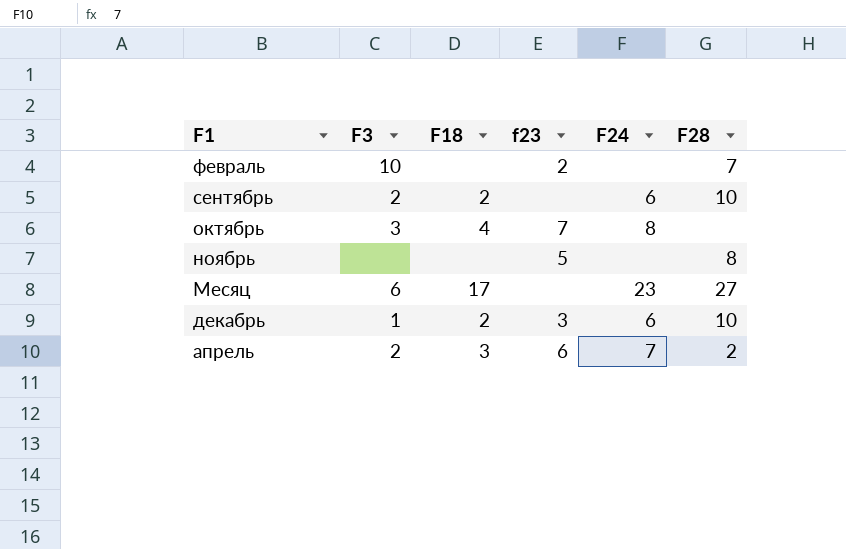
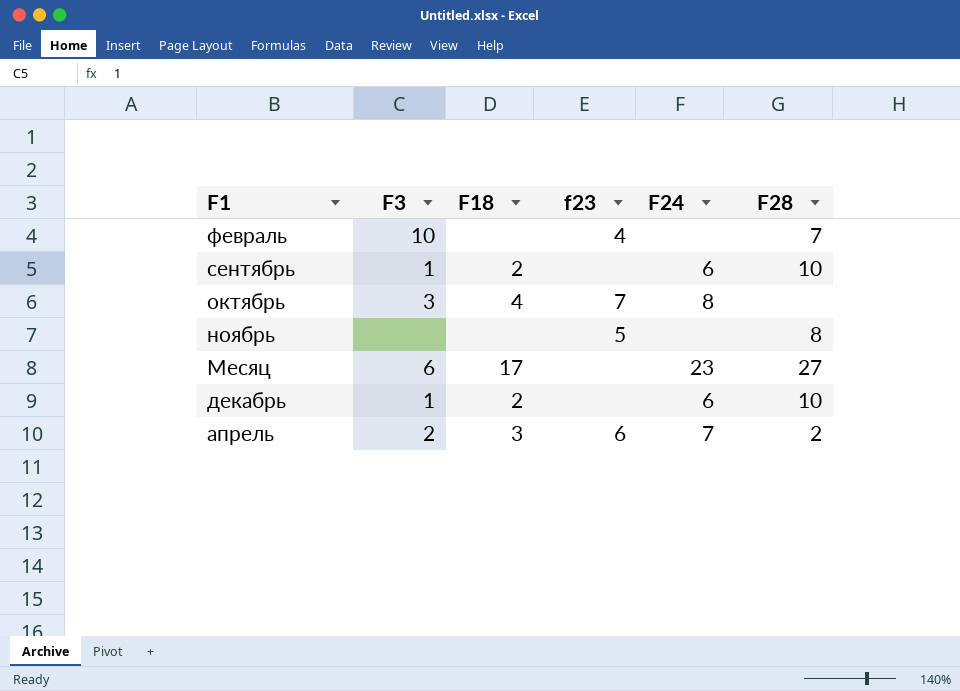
февраль | f23: 2 -> 4
сентябрь | F3: 2 -> 1
декабрь | f23: 3 -> none

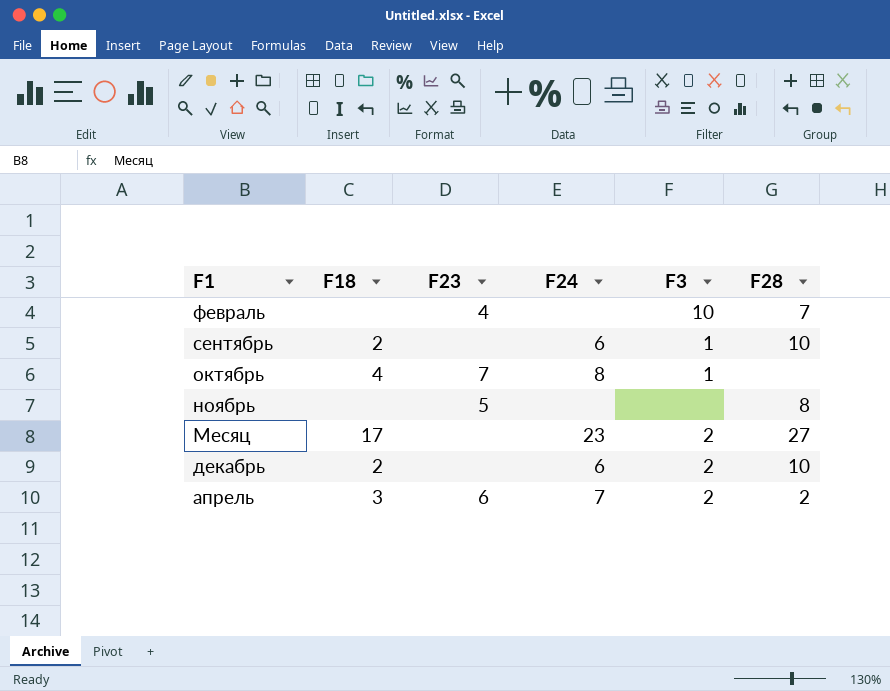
column name: f23 -> F23
column F3 | position: 2 -> 5
октябрь | F3: 3 -> 1
Месяц | F3: 6 -> 2
декабрь | F3: 1 -> 2

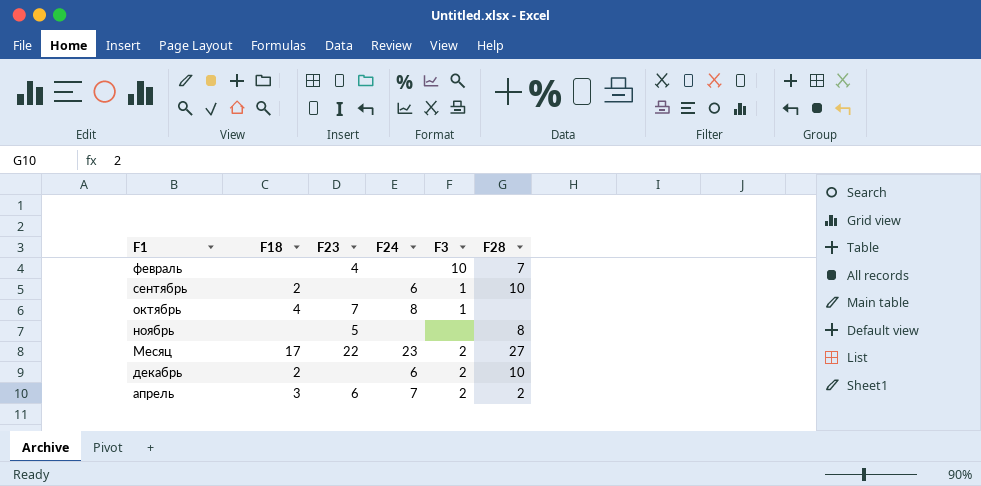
Месяц | F23: none -> 22

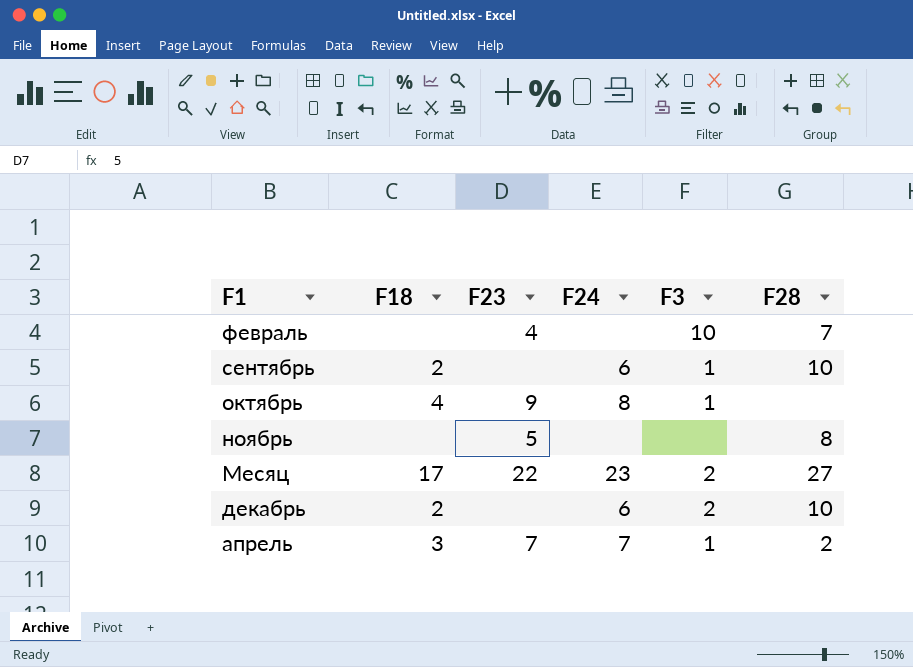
октябрь | F23: 7 -> 9
апрель | F23: 6 -> 7
апрель | F3: 2 -> 1

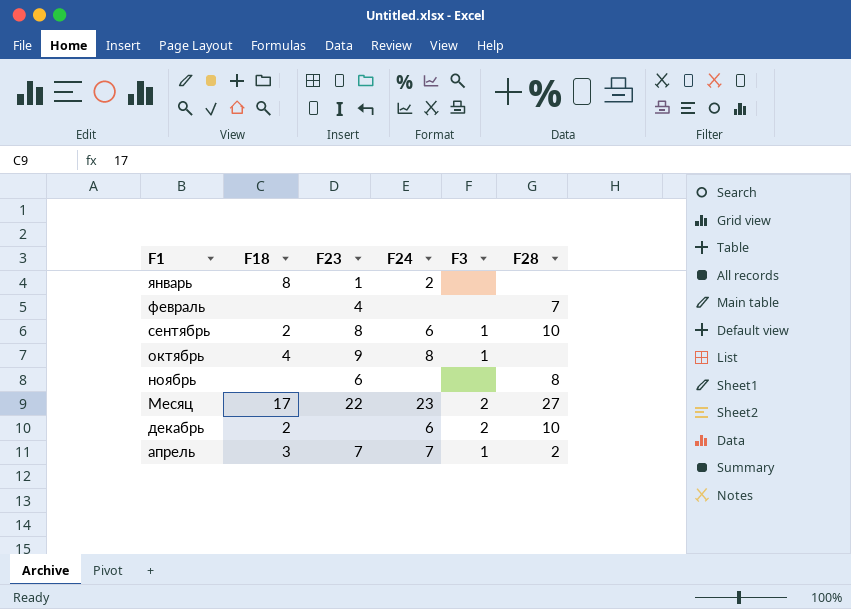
row январь: none -> 8 | 1 | 2 | none | none
февраль | F3: 10 -> none
сентябрь | F23: none -> 8
ноябрь | F23: 5 -> 6

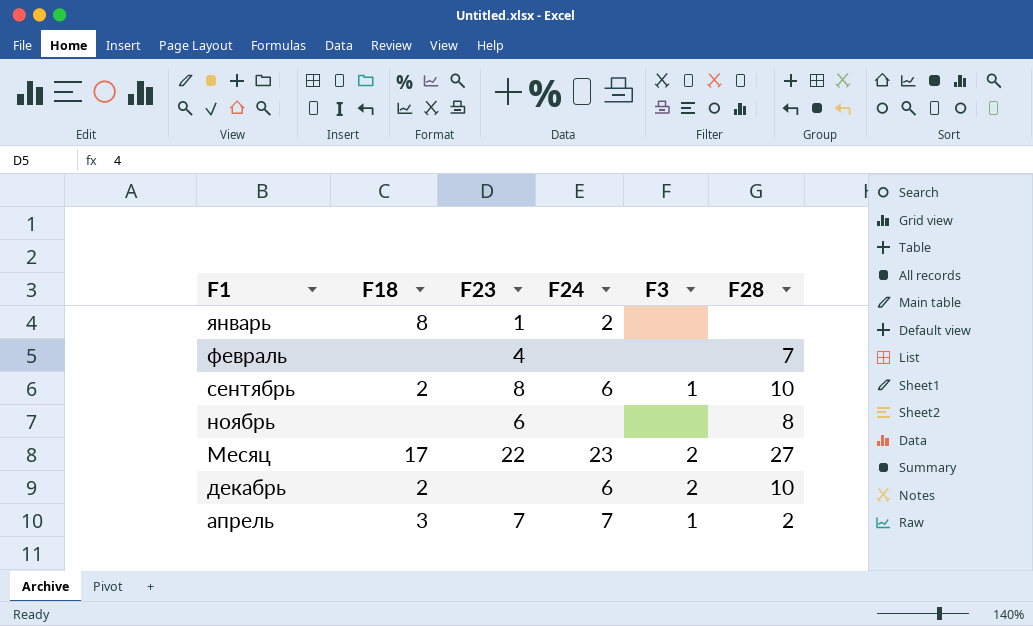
row октябрь: 4 | 9 | 8 | 1 | none -> none

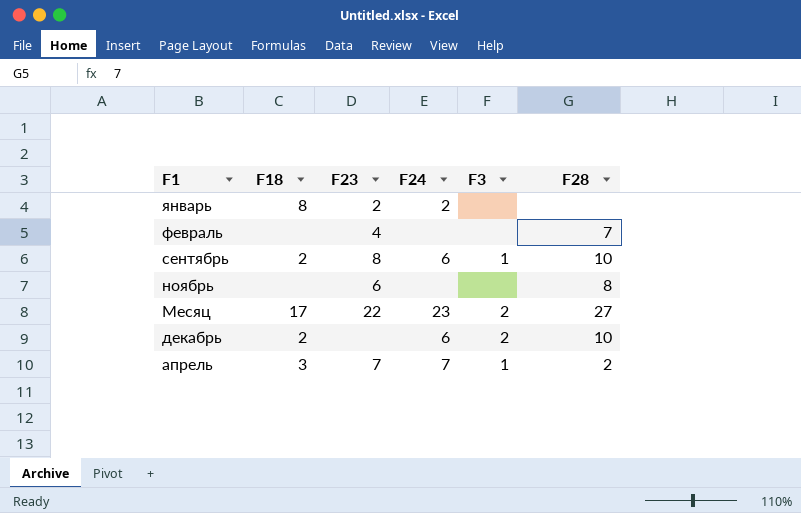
январь | F23: 1 -> 2

